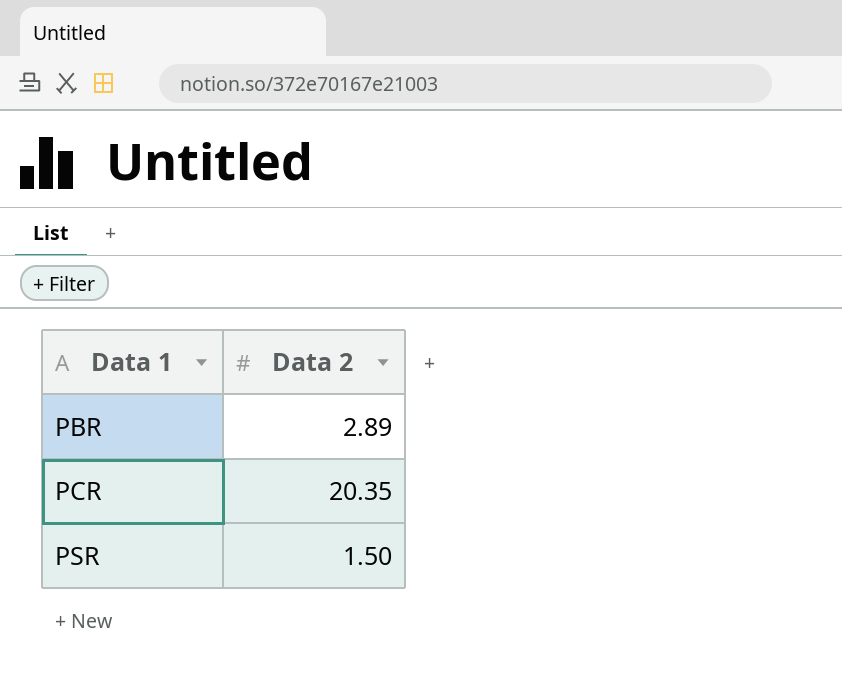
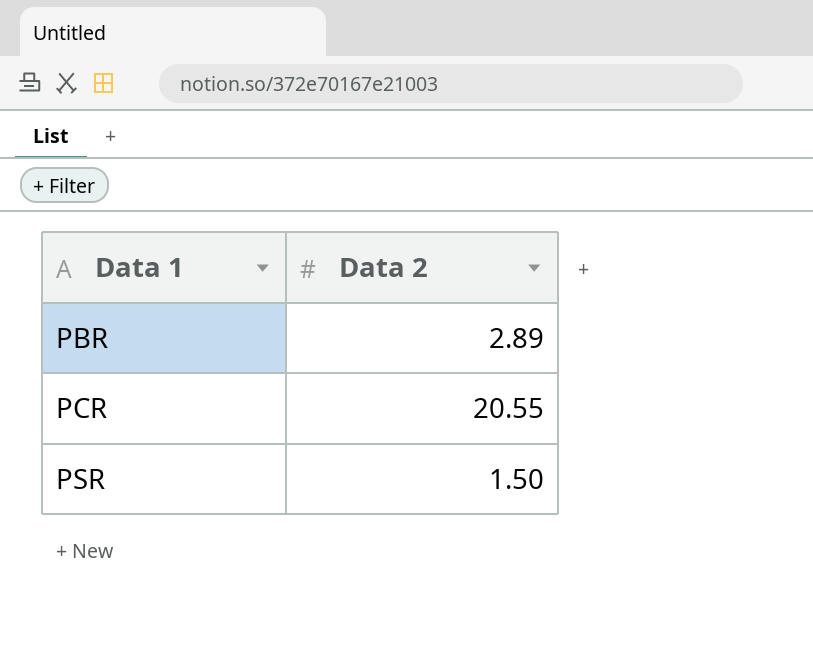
PCR | Data 2: 20.35 -> 20.55

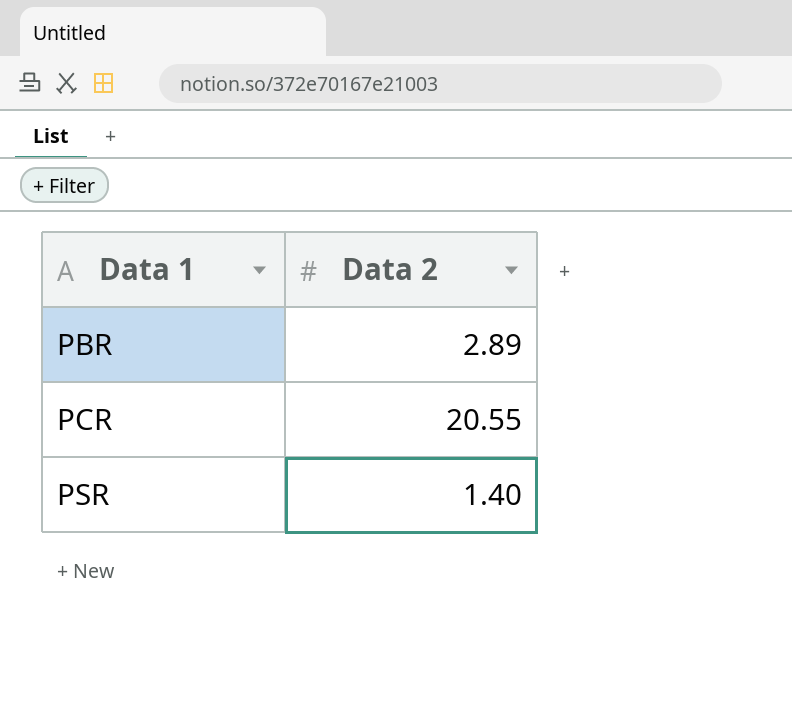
PSR | Data 2: 1.50 -> 1.40

